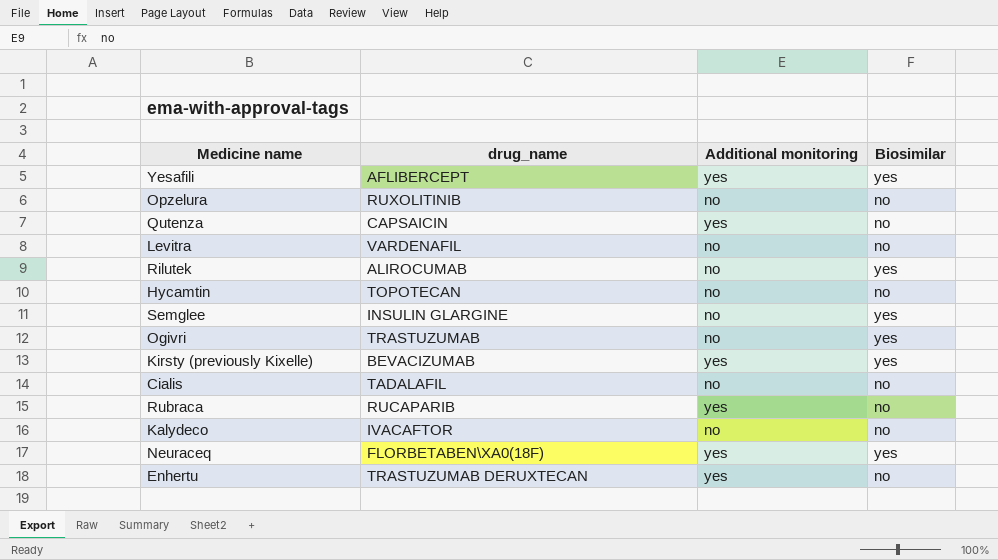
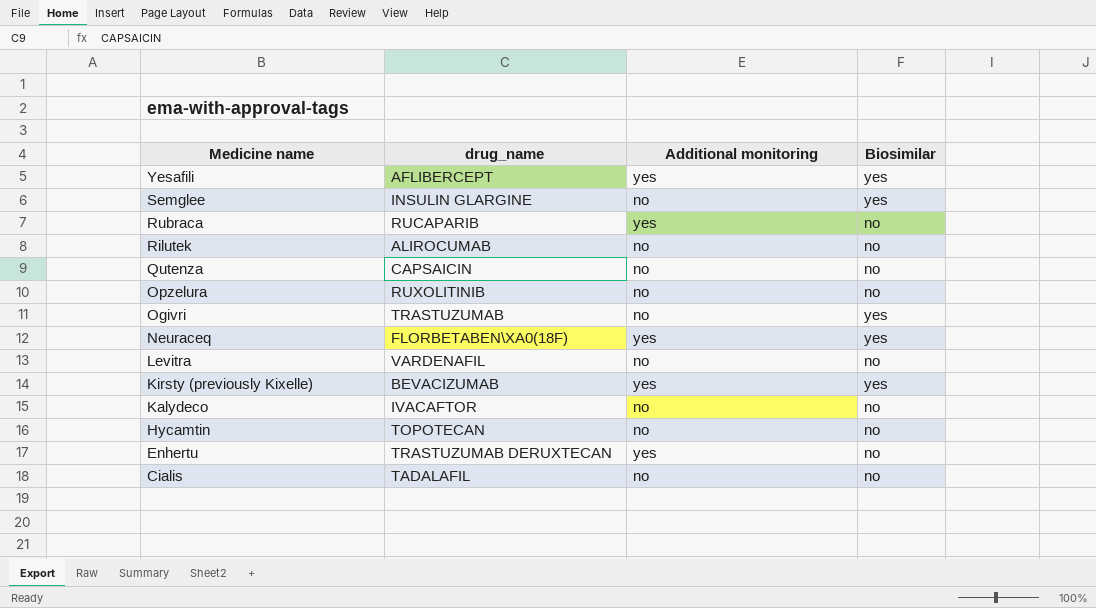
row order: none -> Medicine name descending
Rilutek | Biosimilar: yes -> no
Qutenza | Additional monitoring: yes -> no

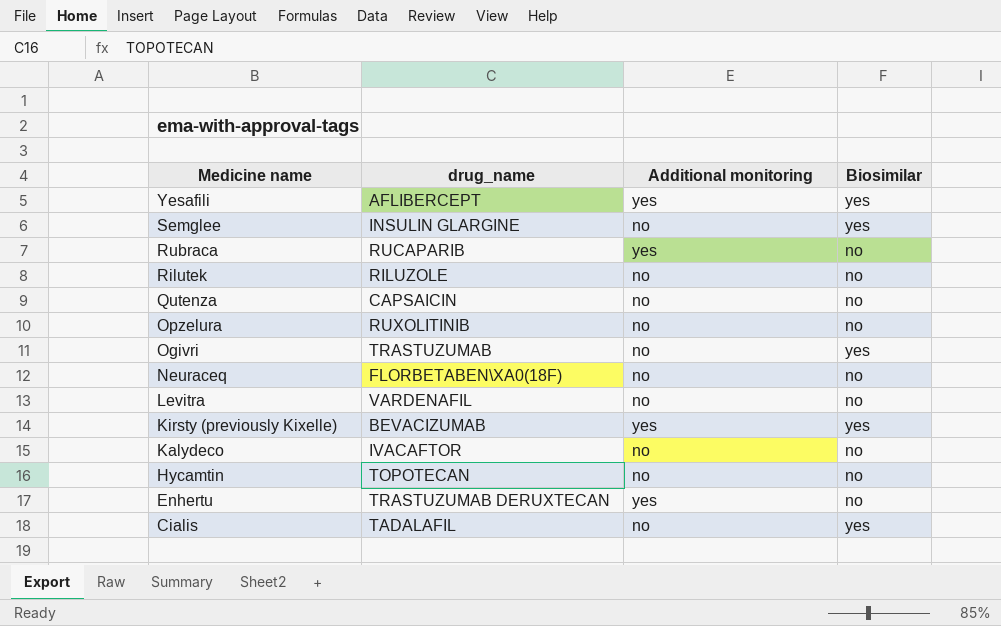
Rilutek | drug_name: ALIROCUMAB -> RILUZOLE
Neuraceq | Additional monitoring: yes -> no
Neuraceq | Biosimilar: yes -> no
Cialis | Biosimilar: no -> yes

